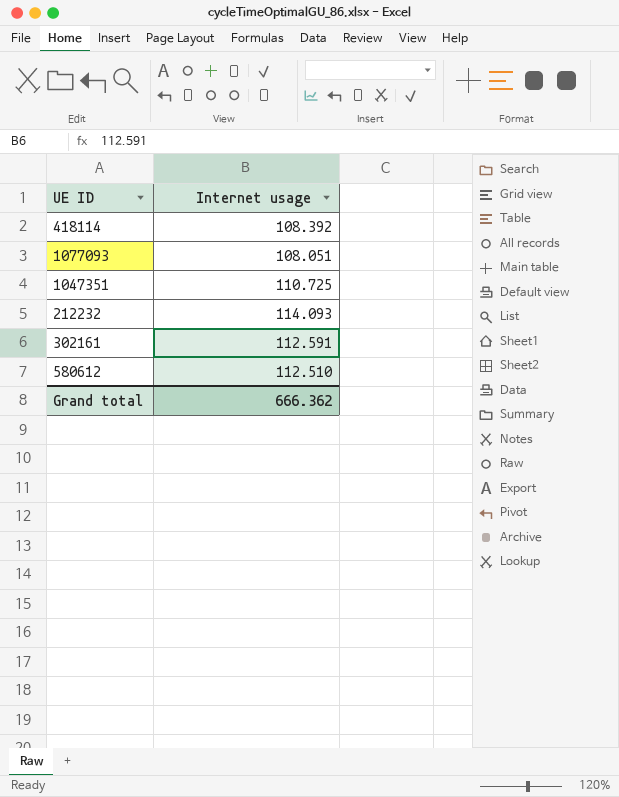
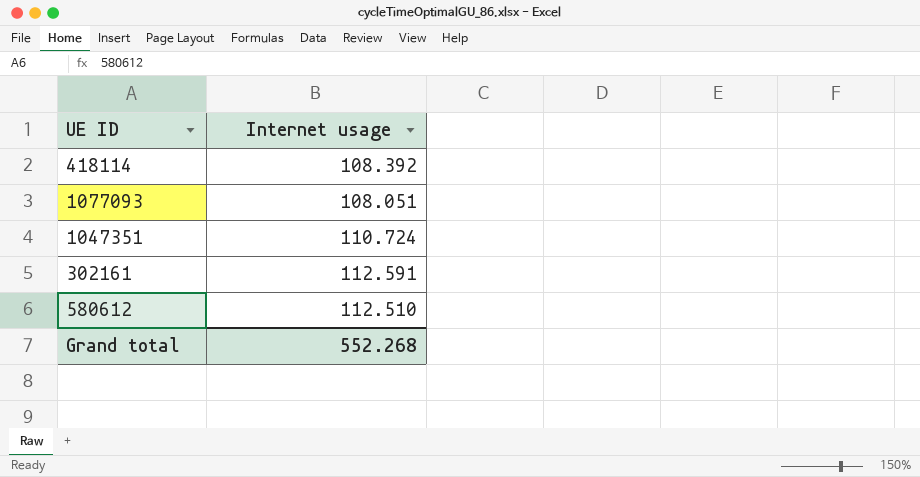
row 212232: 114.093 -> none
1047351 | Internet usage: 110.725 -> 110.724
Grand total | Internet usage: 666.362 -> 552.268

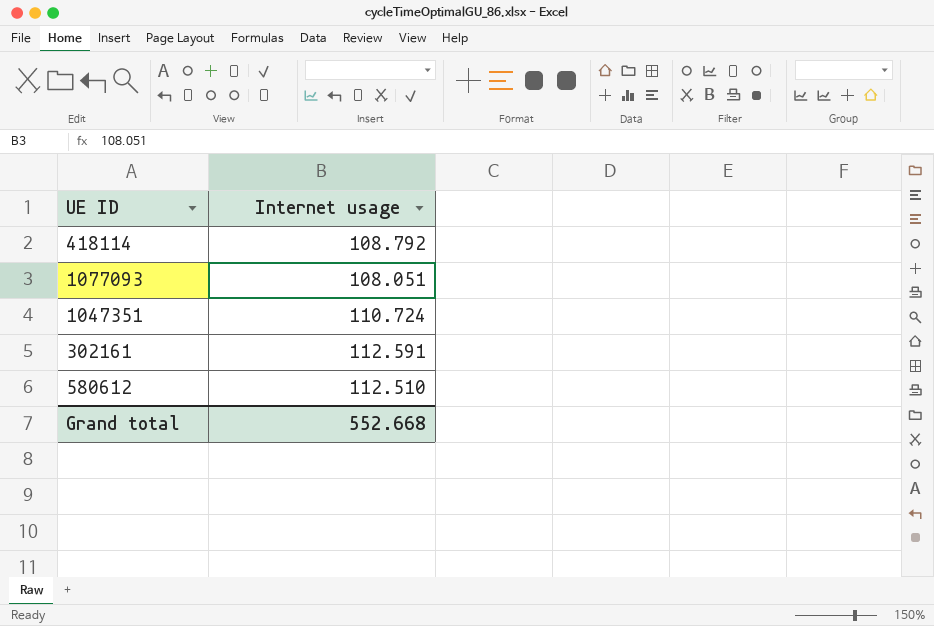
418114 | Internet usage: 108.392 -> 108.792
Grand total | Internet usage: 552.268 -> 552.668

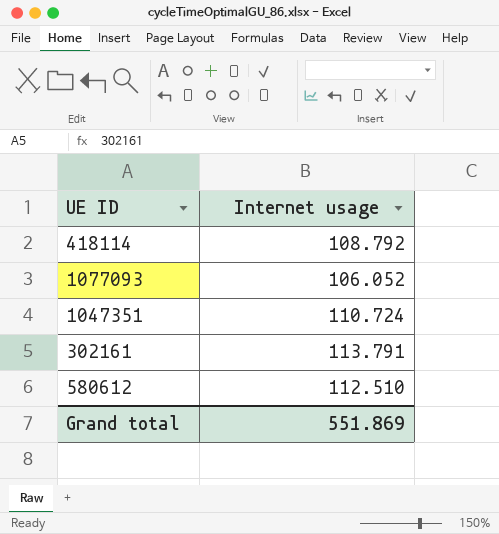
1077093 | Internet usage: 108.051 -> 106.052
302161 | Internet usage: 112.591 -> 113.791
Grand total | Internet usage: 552.668 -> 551.869

